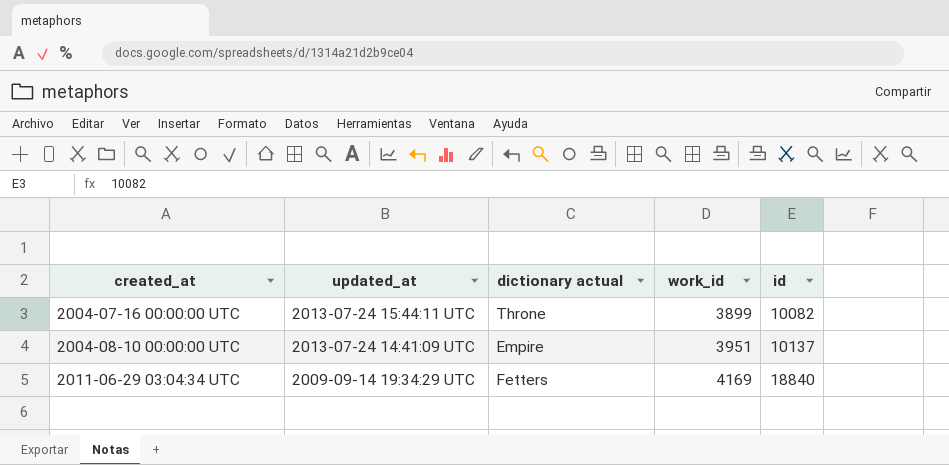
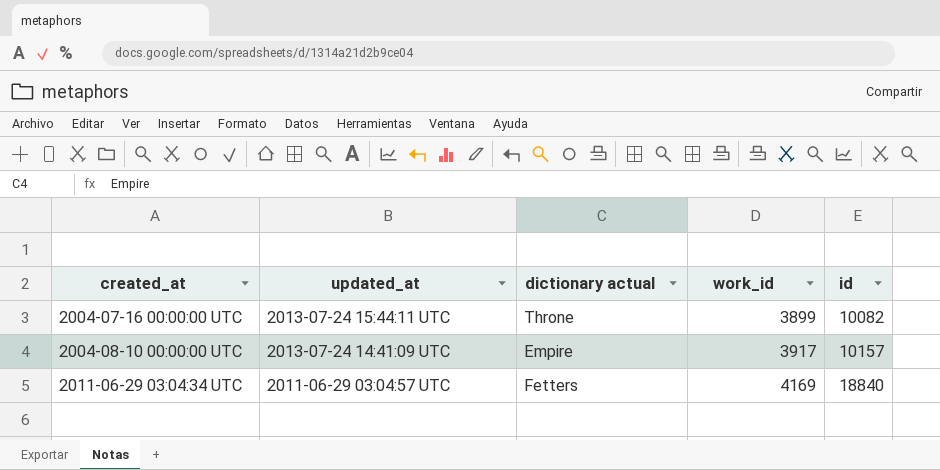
2004-08-10 00:00:00 UTC | work_id: 3951 -> 3917
2004-08-10 00:00:00 UTC | id: 10137 -> 10157
2011-06-29 03:04:34 UTC | updated_at: 2009-09-14 19:34:29 UTC -> 2011-06-29 03:04:57 UTC

